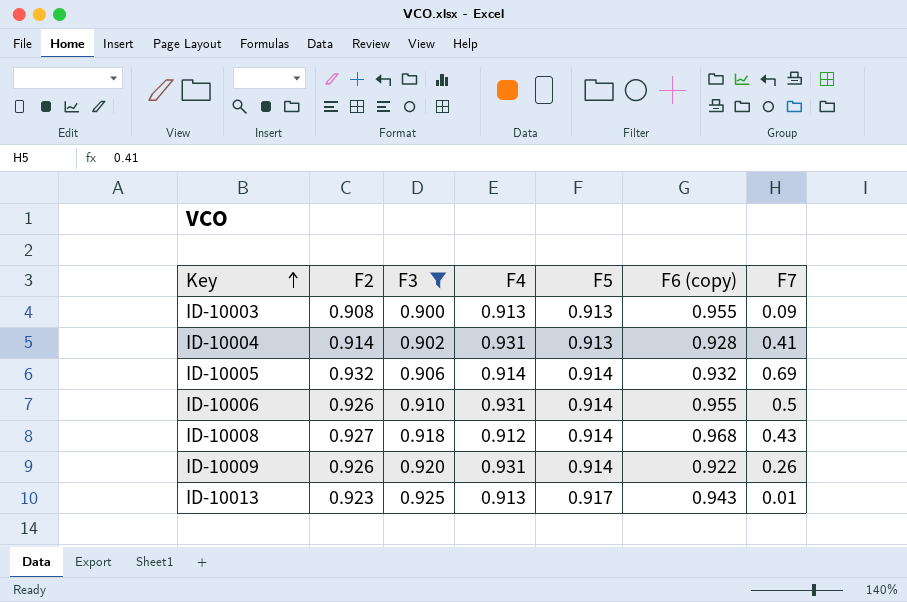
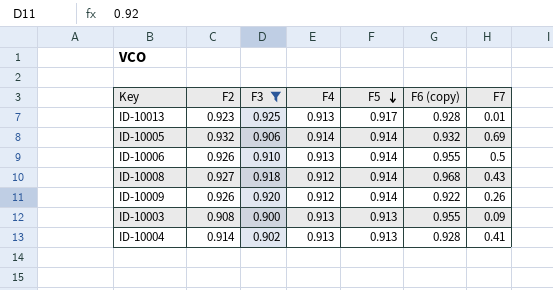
row order: Key ascending -> F5 descending
ID-10013 | F6 (copy): 0.943 -> 0.928
ID-10006 | F4: 0.931 -> 0.913
ID-10009 | F4: 0.931 -> 0.912
ID-10004 | F4: 0.931 -> 0.913

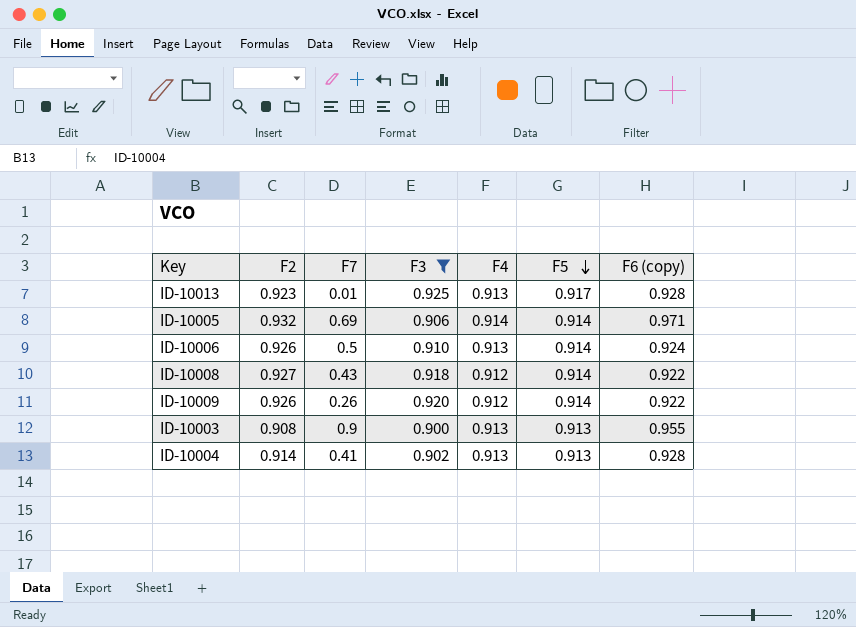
column F7 | position: 7 -> 3
ID-10005 | F6 (copy): 0.932 -> 0.971
ID-10006 | F6 (copy): 0.955 -> 0.924
ID-10008 | F6 (copy): 0.968 -> 0.922
ID-10003 | F7: 0.09 -> 0.9

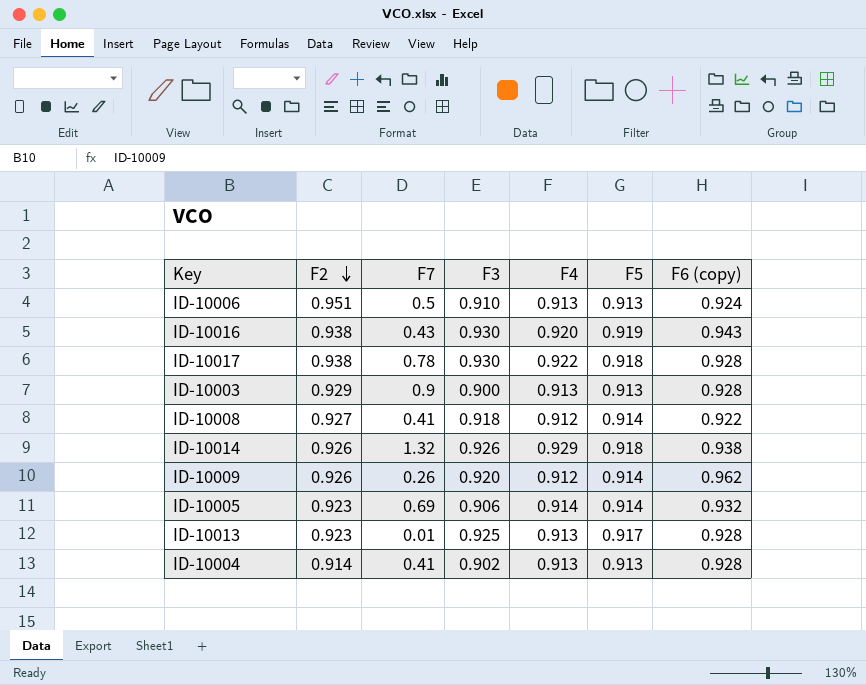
filter: F3 <= 0.925 -> none
row order: F5 descending -> F2 descending
ID-10006 | F2: 0.926 -> 0.951
ID-10006 | F5: 0.914 -> 0.913
ID-10003 | F2: 0.908 -> 0.929
ID-10003 | F6 (copy): 0.955 -> 0.928
ID-10008 | F7: 0.43 -> 0.41
ID-10009 | F6 (copy): 0.922 -> 0.962
ID-10005 | F2: 0.932 -> 0.923
ID-10005 | F6 (copy): 0.971 -> 0.932

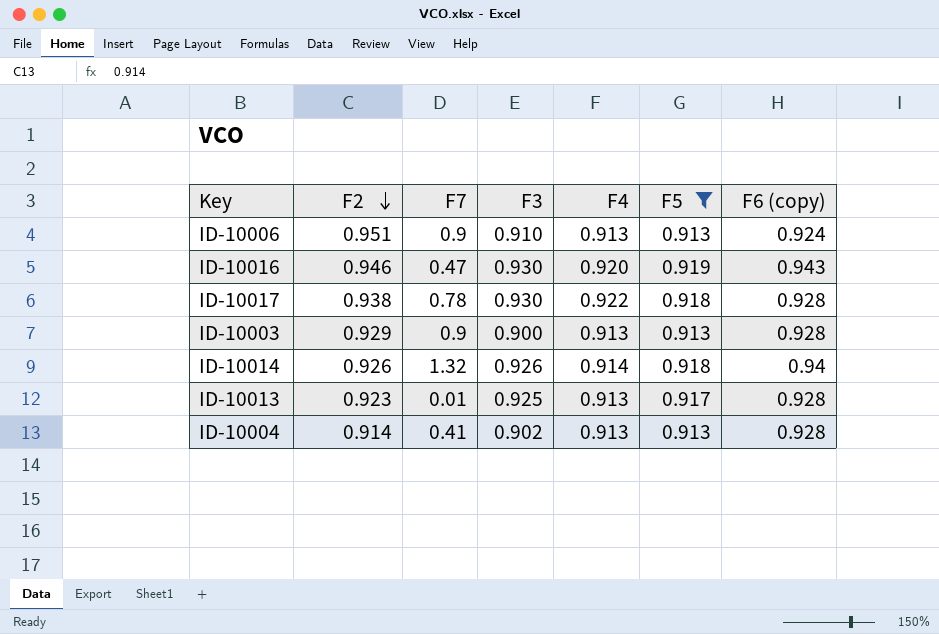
filter: none -> F5 != 0.914
ID-10006 | F7: 0.5 -> 0.9
ID-10016 | F2: 0.938 -> 0.946
ID-10016 | F7: 0.43 -> 0.47
ID-10014 | F4: 0.929 -> 0.914
ID-10014 | F6 (copy): 0.938 -> 0.94

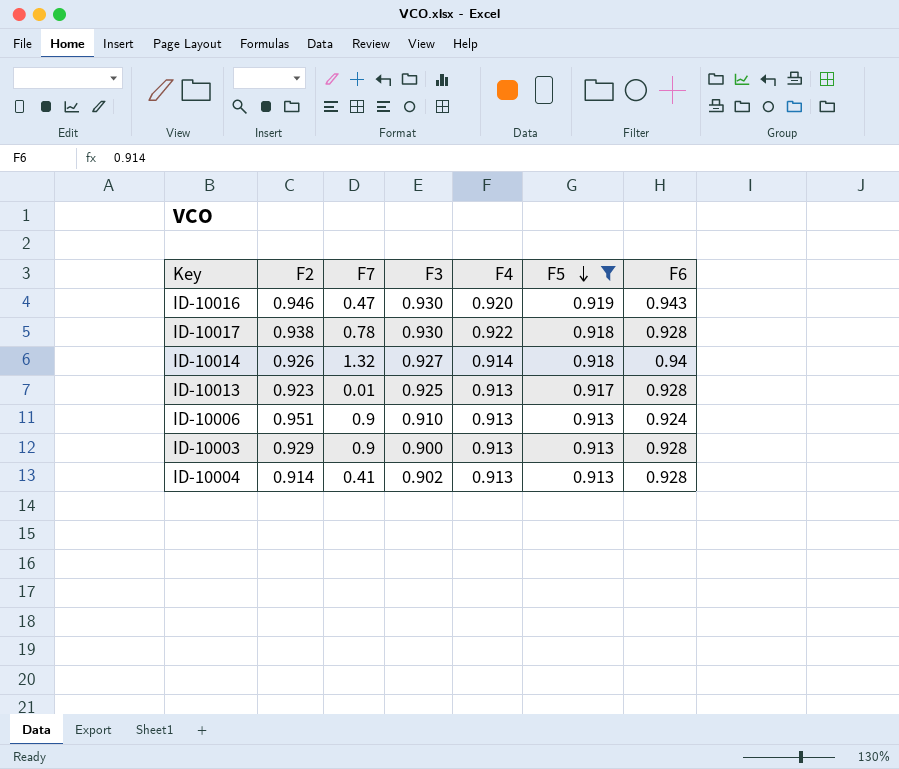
row order: F2 descending -> F5 descending
column name: F6 (copy) -> F6
ID-10014 | F3: 0.926 -> 0.927

